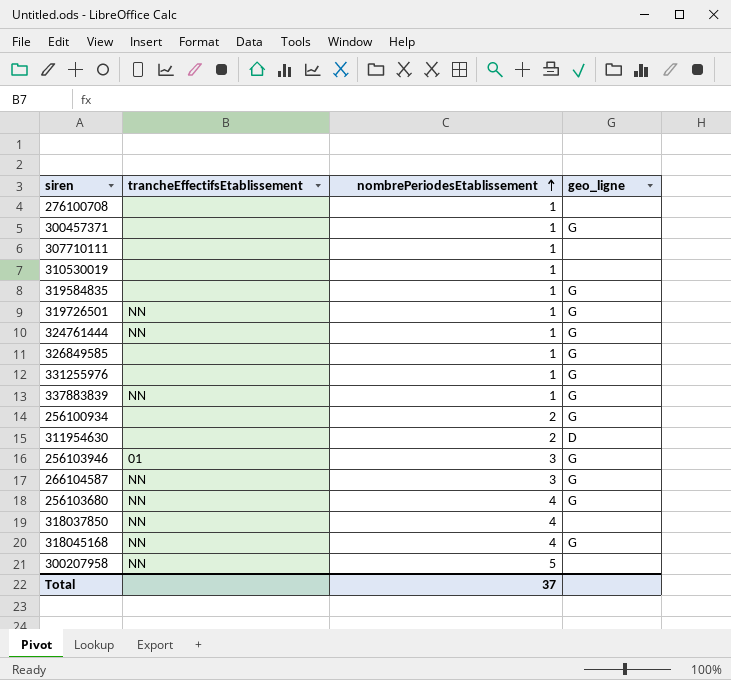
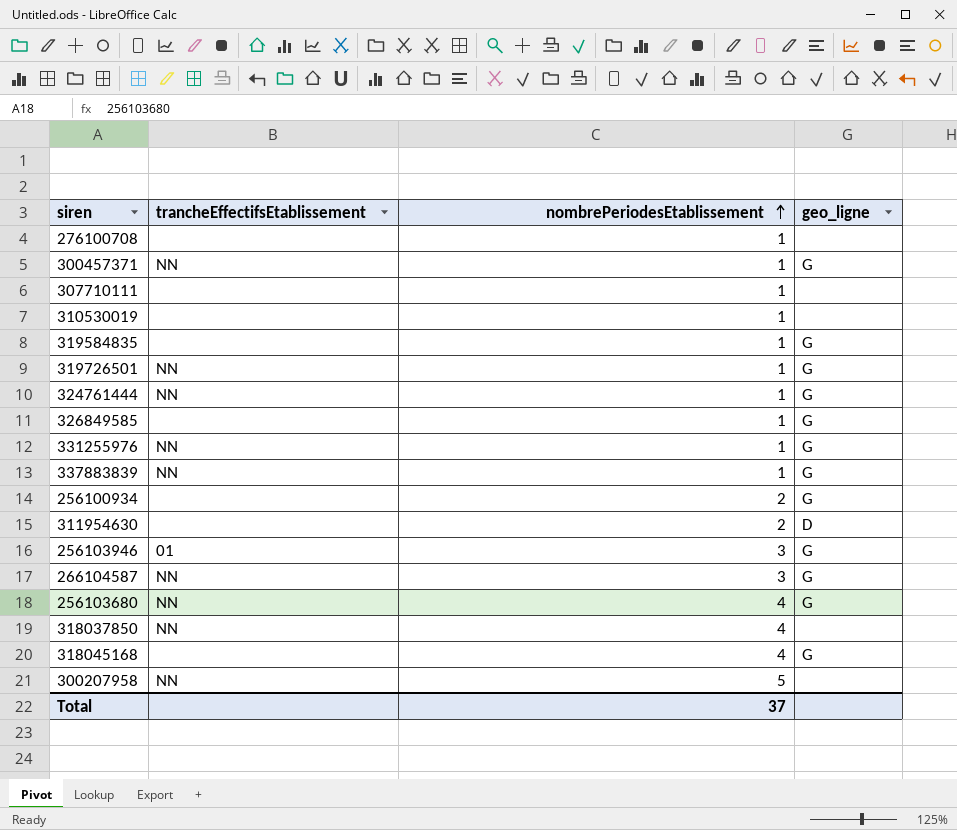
300457371 | trancheEffectifsEtablissement: none -> NN
331255976 | trancheEffectifsEtablissement: none -> NN
318045168 | trancheEffectifsEtablissement: NN -> none

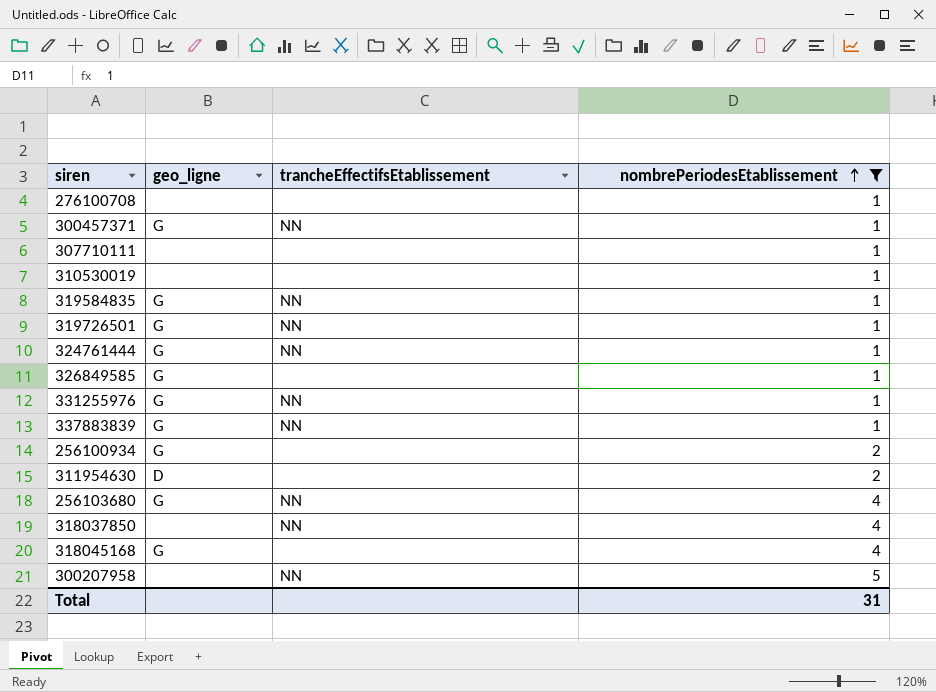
filter: none -> nombrePeriodesEtablissement != 3
column geo_ligne | position: 4 -> 2
319584835 | trancheEffectifsEtablissement: none -> NN
Total | nombrePeriodesEtablissement: 37 -> 31

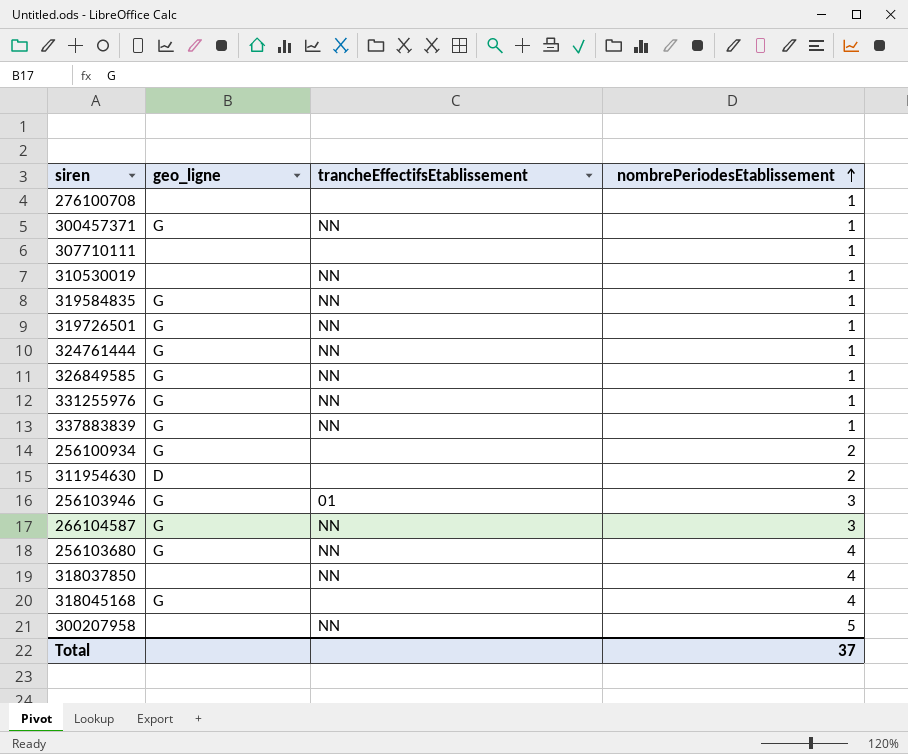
filter: nombrePeriodesEtablissement != 3 -> none
310530019 | trancheEffectifsEtablissement: none -> NN
326849585 | trancheEffectifsEtablissement: none -> NN
Total | nombrePeriodesEtablissement: 31 -> 37

